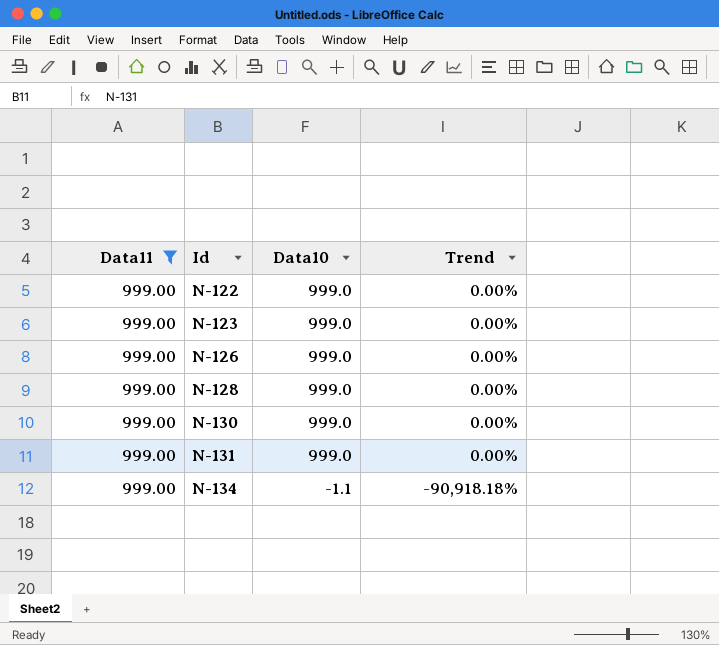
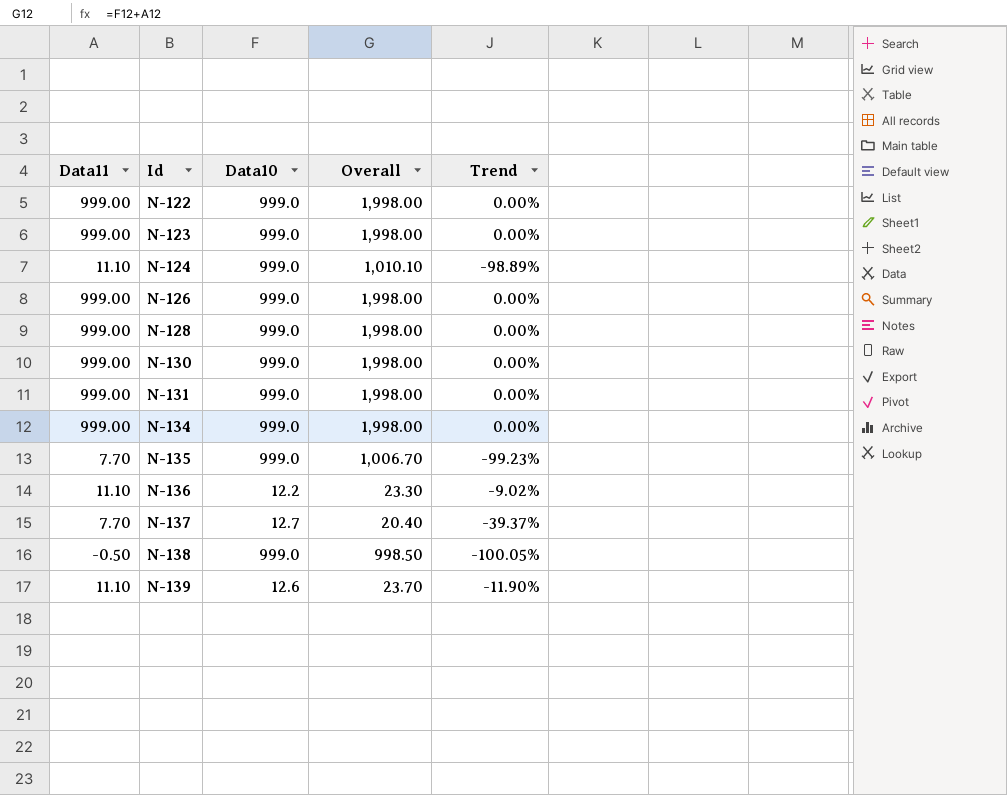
filter: Data11 = 999.00 -> none
column Overall | formula: none -> [Data11] + [Data10]
N-134 | Data10: -1.1 -> 999.0
N-134 | Trend: -90,918.18% -> 0.00%

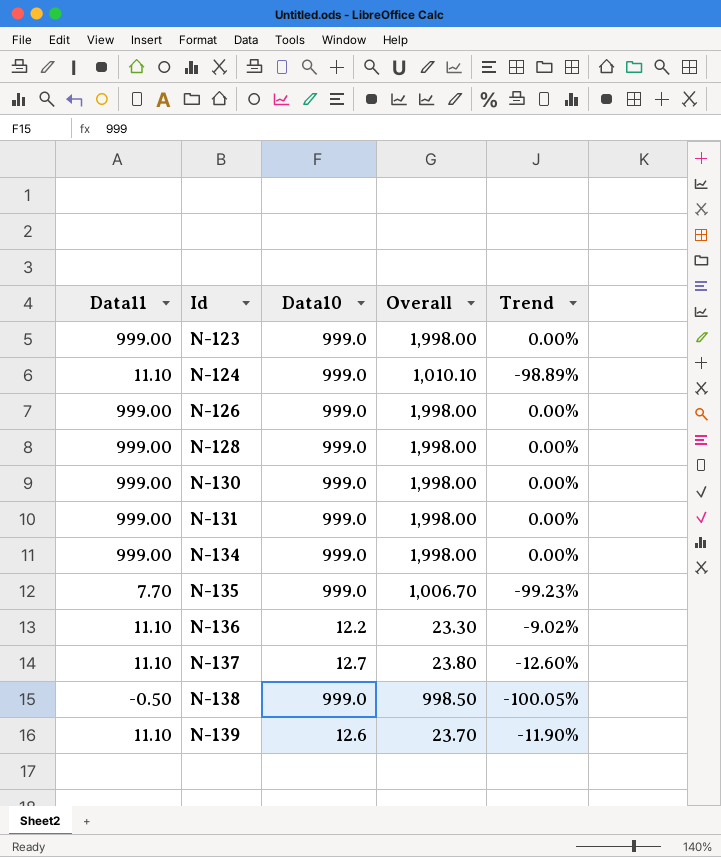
row N-122: 999.00 | 999.0 | 1,998.00 | 0.00% -> none
N-137 | Data11: 7.70 -> 11.10
N-137 | Overall: 20.40 -> 23.80
N-137 | Trend: -39.37% -> -12.60%

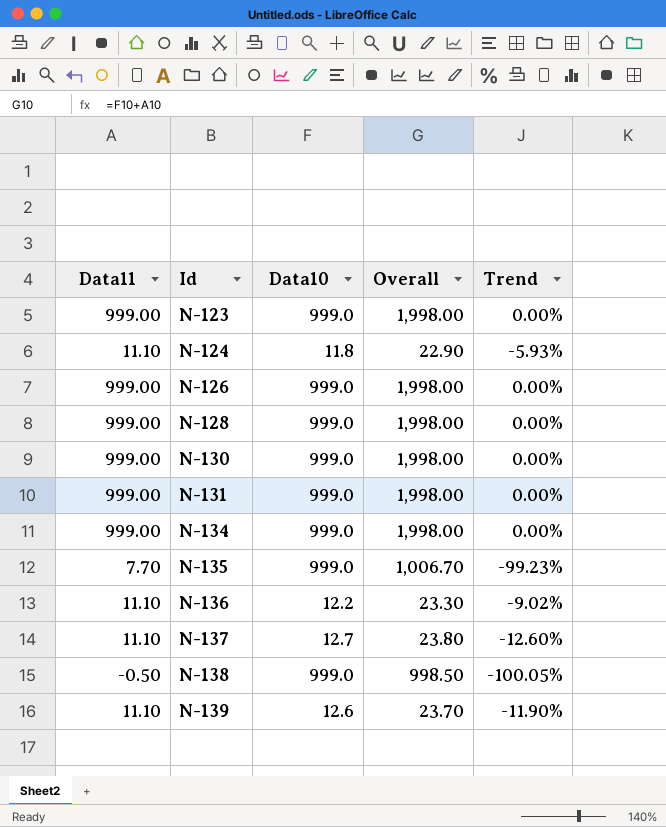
N-124 | Data10: 999.0 -> 11.8
N-124 | Overall: 1,010.10 -> 22.90
N-124 | Trend: -98.89% -> -5.93%

